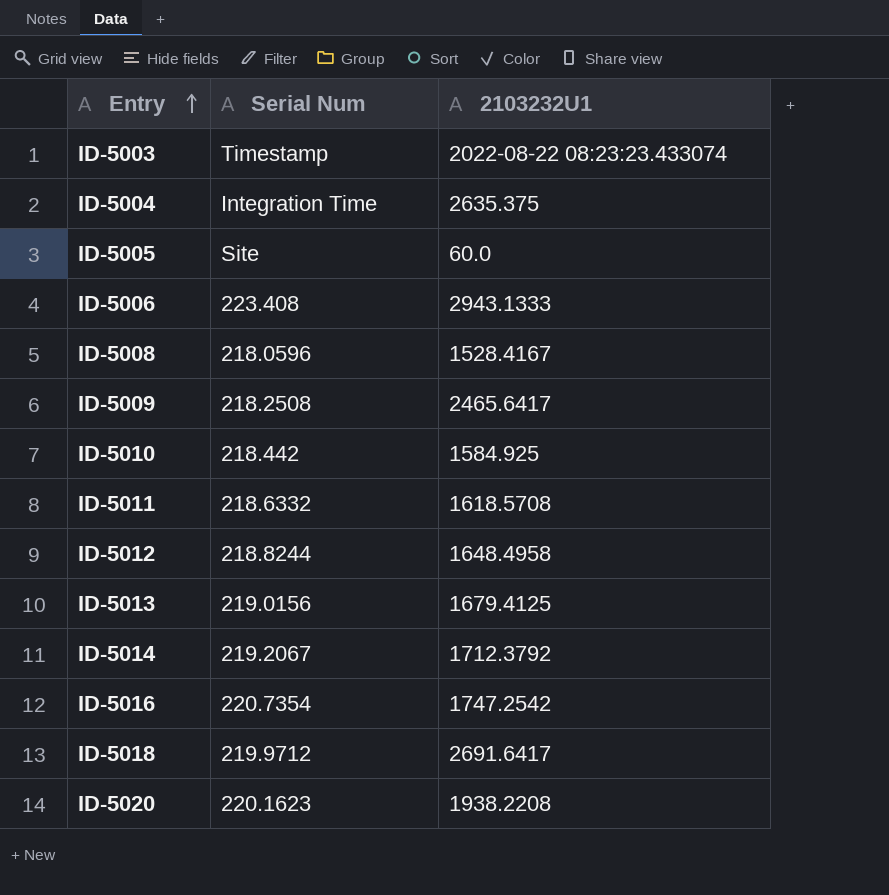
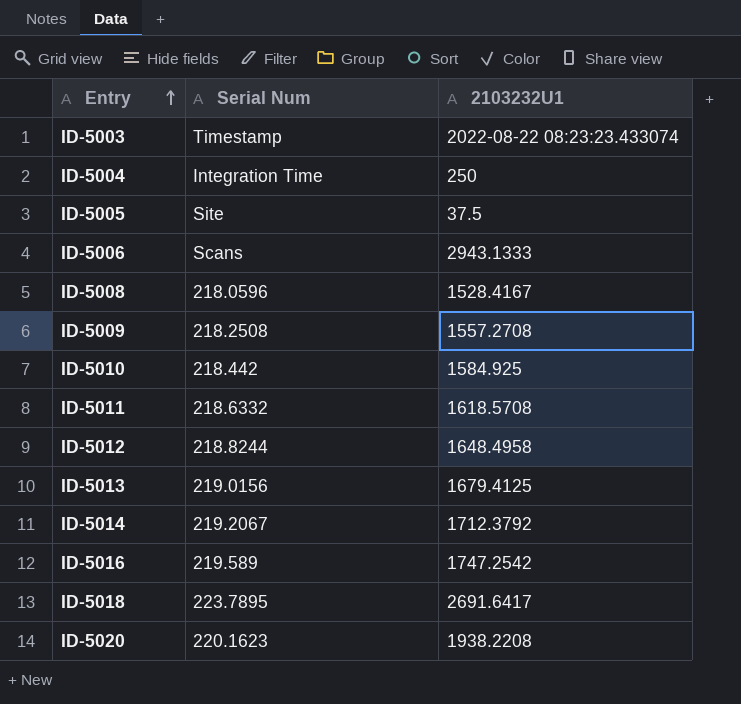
ID-5004 | 2103232U1: 2635.375 -> 250
ID-5005 | 2103232U1: 60.0 -> 37.5
ID-5006 | Serial Num: 223.408 -> Scans
ID-5009 | 2103232U1: 2465.6417 -> 1557.2708
ID-5016 | Serial Num: 220.7354 -> 219.589
ID-5018 | Serial Num: 219.9712 -> 223.7895

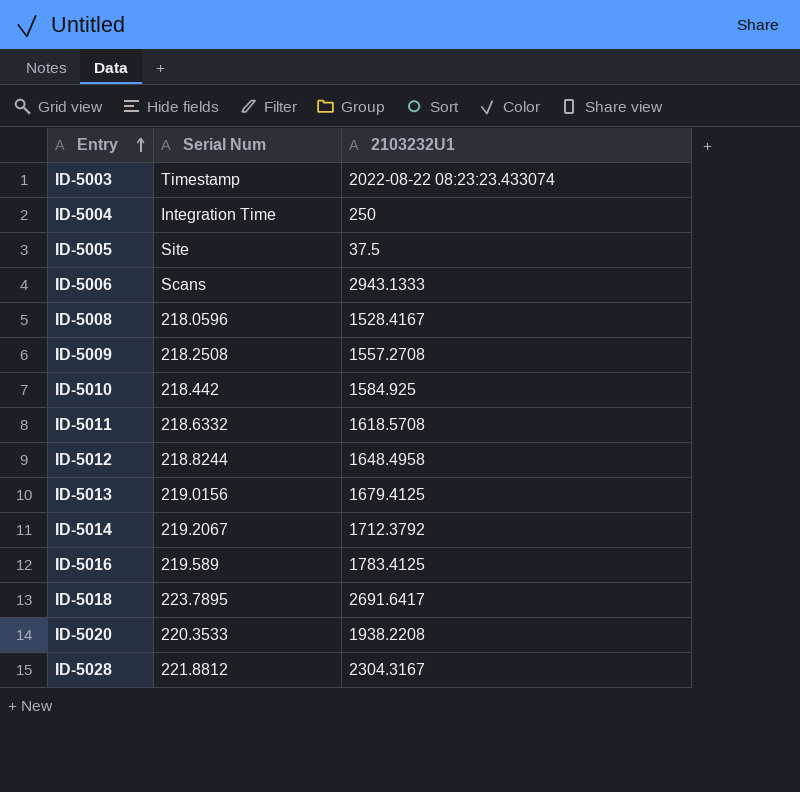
ID-5016 | 2103232U1: 1747.2542 -> 1783.4125
ID-5020 | Serial Num: 220.1623 -> 220.3533
row ID-5028: none -> 221.8812 | 2304.3167

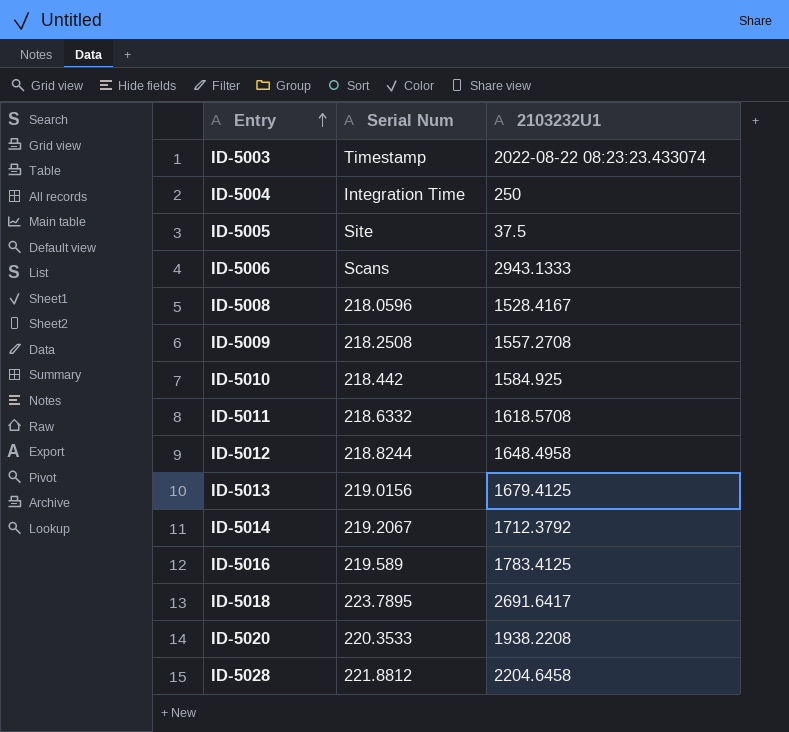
ID-5028 | 2103232U1: 2304.3167 -> 2204.6458

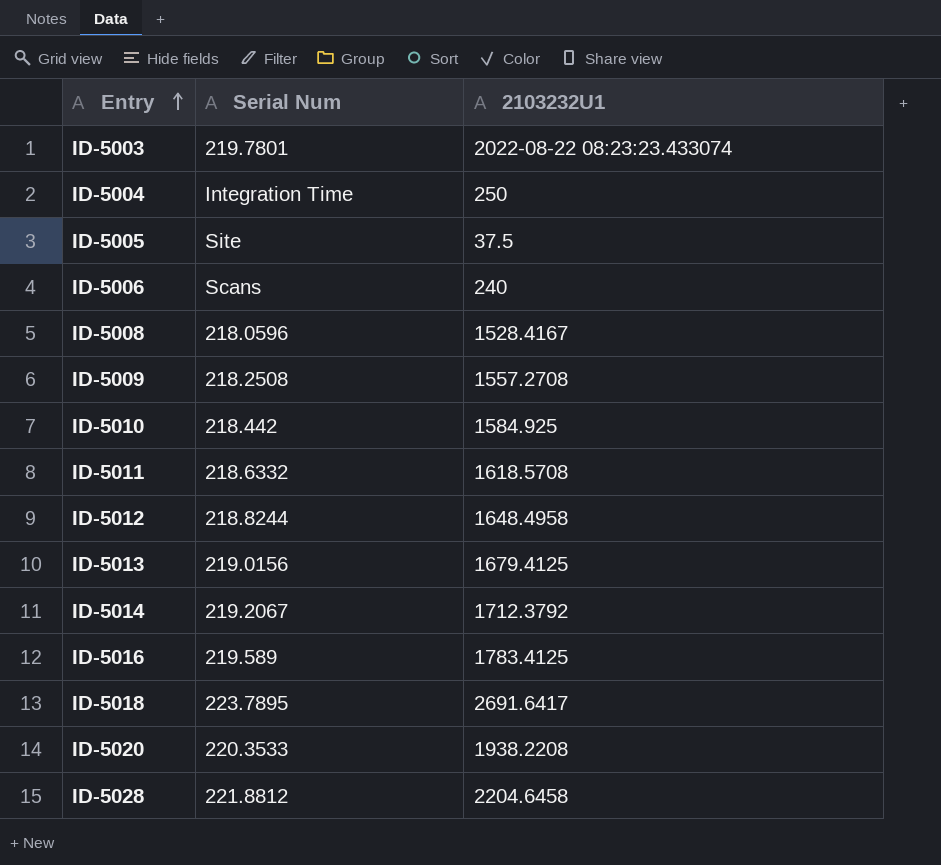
ID-5003 | Serial Num: Timestamp -> 219.7801
ID-5006 | 2103232U1: 2943.1333 -> 240

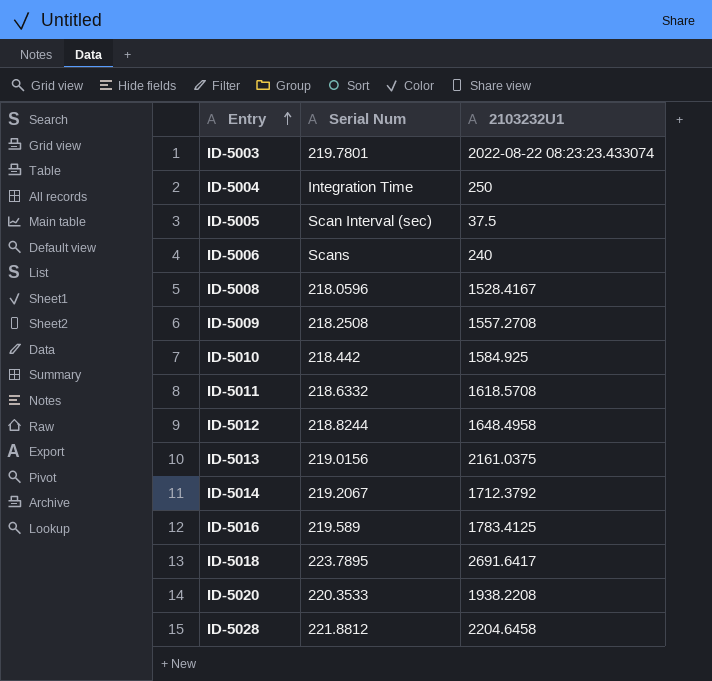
ID-5005 | Serial Num: Site -> Scan Interval (sec)
ID-5013 | 2103232U1: 1679.4125 -> 2161.0375

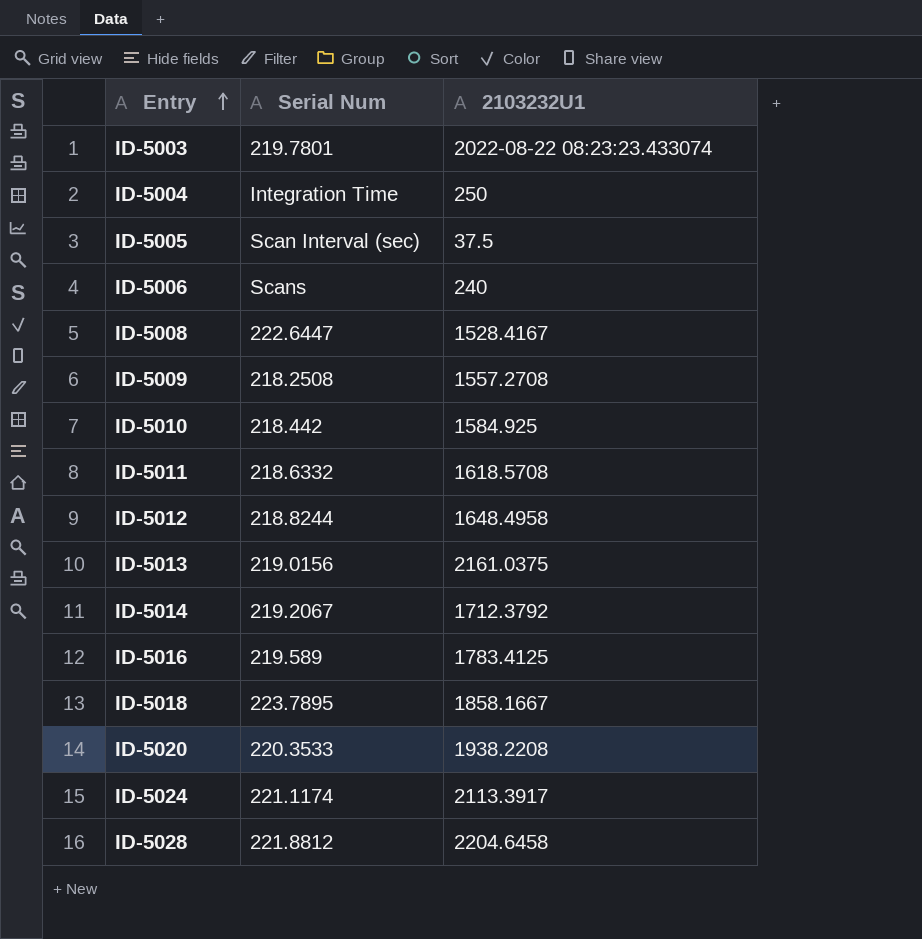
ID-5008 | Serial Num: 218.0596 -> 222.6447
ID-5018 | 2103232U1: 2691.6417 -> 1858.1667
row ID-5024: none -> 221.1174 | 2113.3917

